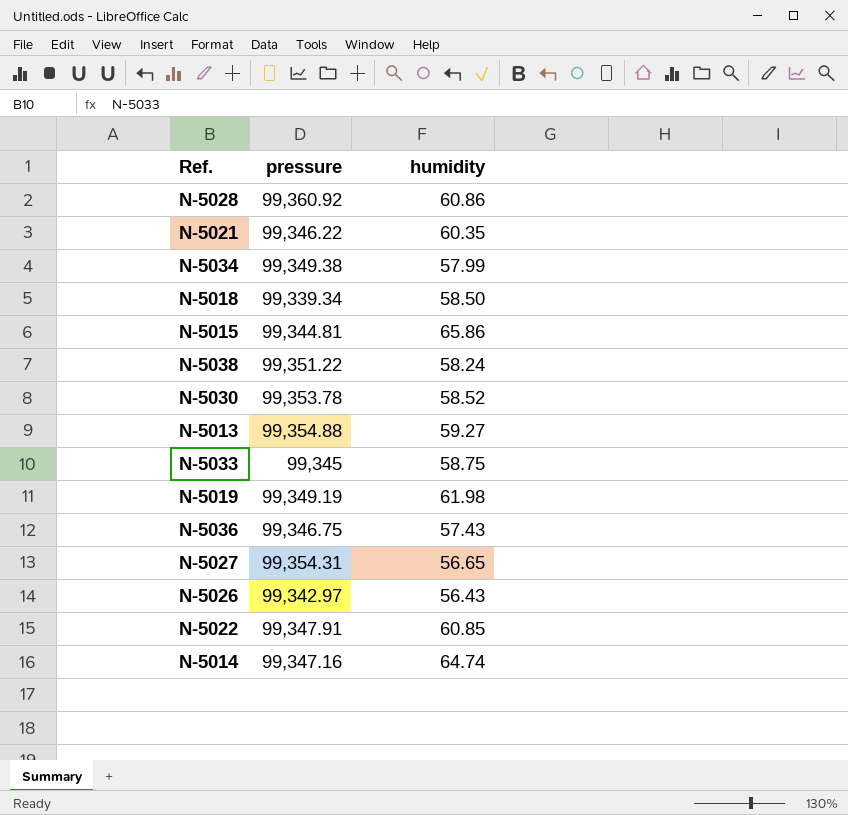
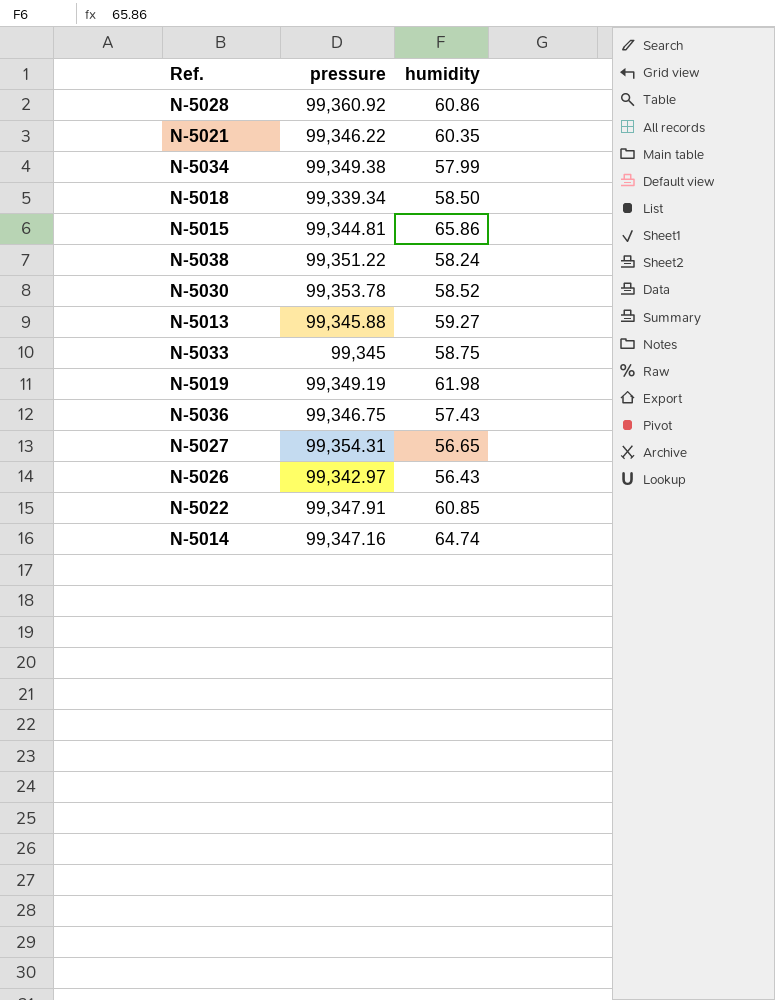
N-5013 | pressure: 99,354.88 -> 99,345.88

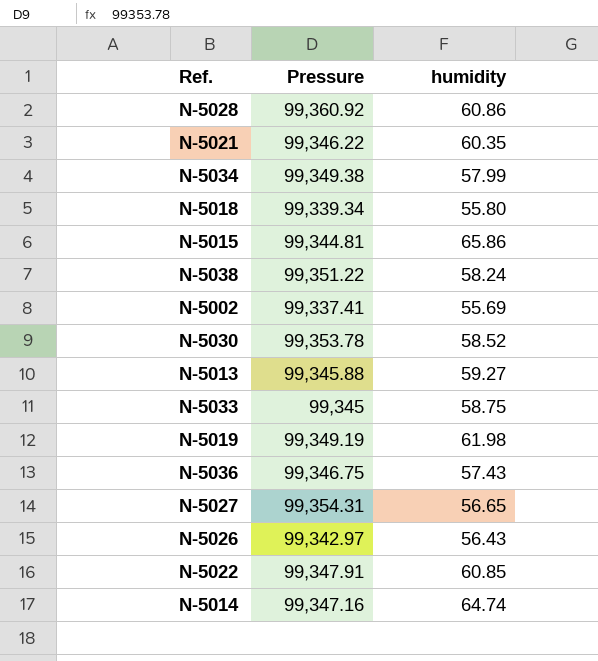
column name: pressure -> Pressure
N-5018 | humidity: 58.50 -> 55.80
row N-5002: none -> 99,337.41 | 55.69

